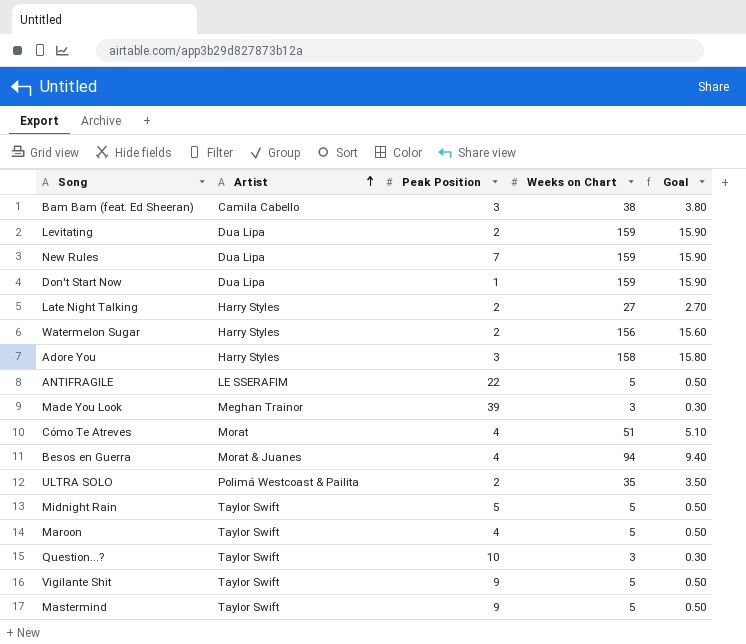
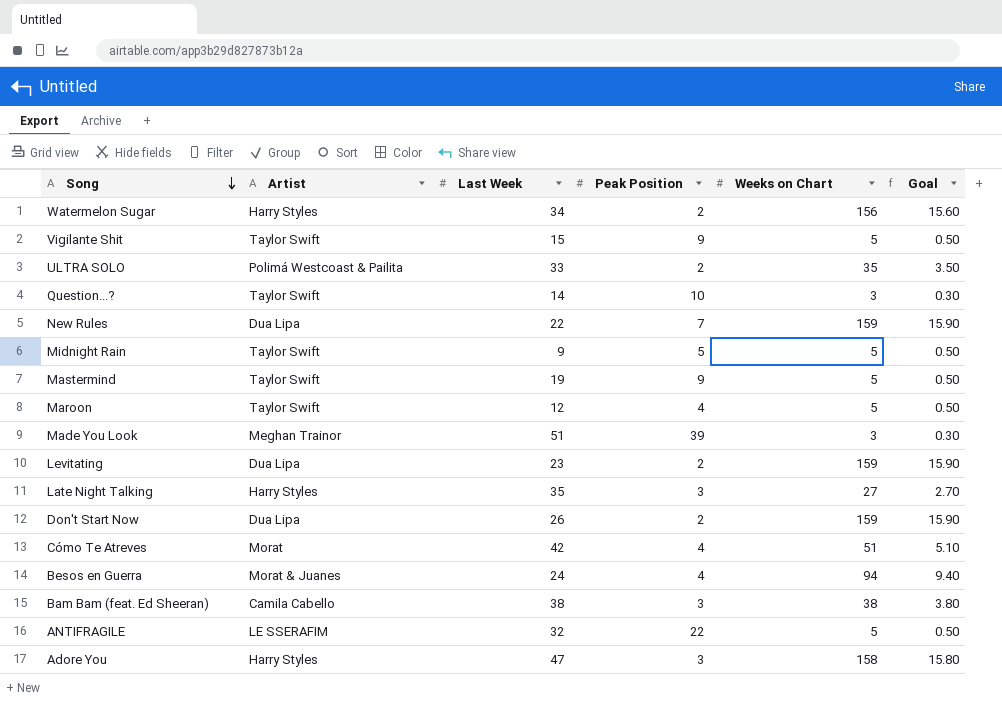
row order: Artist ascending -> Song descending
column Last Week | position: none -> 3
Late Night Talking | Peak Position: 2 -> 3
Don't Start Now | Peak Position: 1 -> 2

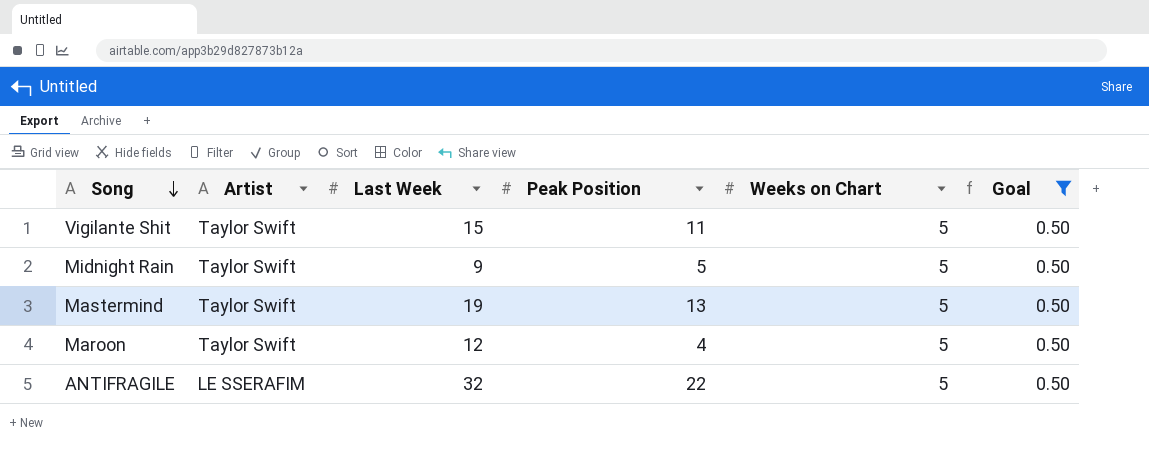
filter: none -> Goal = 0.50
Vigilante Shit | Peak Position: 9 -> 11
Mastermind | Peak Position: 9 -> 13

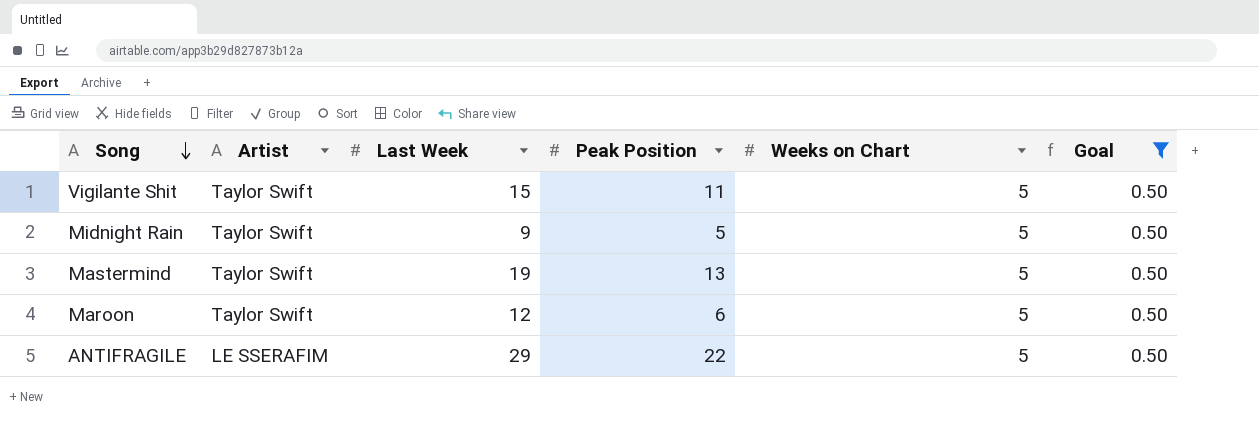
Maroon | Peak Position: 4 -> 6
ANTIFRAGILE | Last Week: 32 -> 29

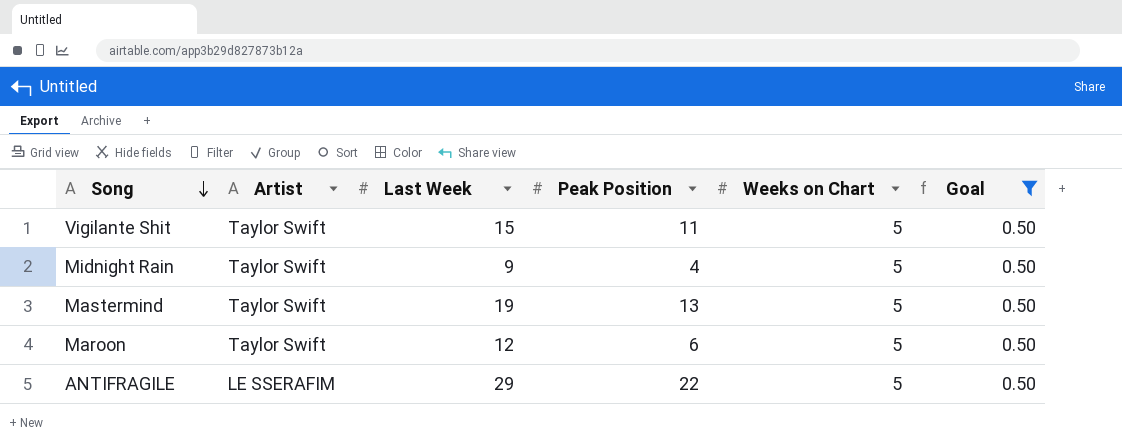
Midnight Rain | Peak Position: 5 -> 4

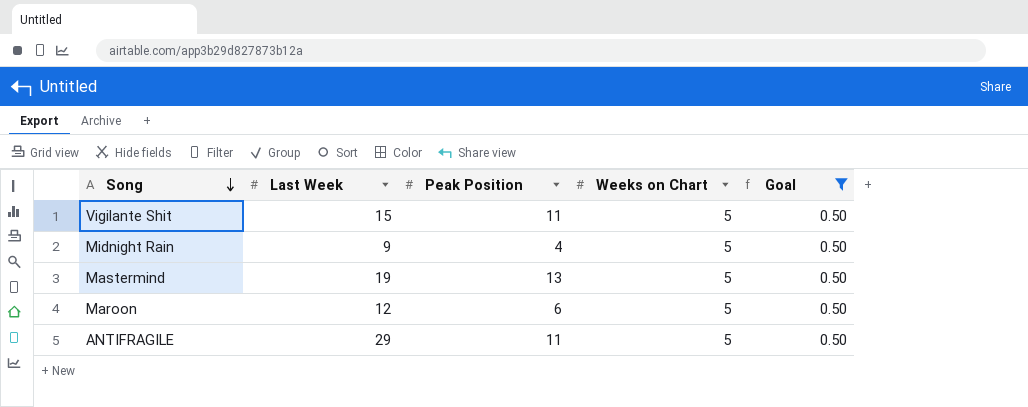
column Artist | position: 2 -> none
ANTIFRAGILE | Peak Position: 22 -> 11

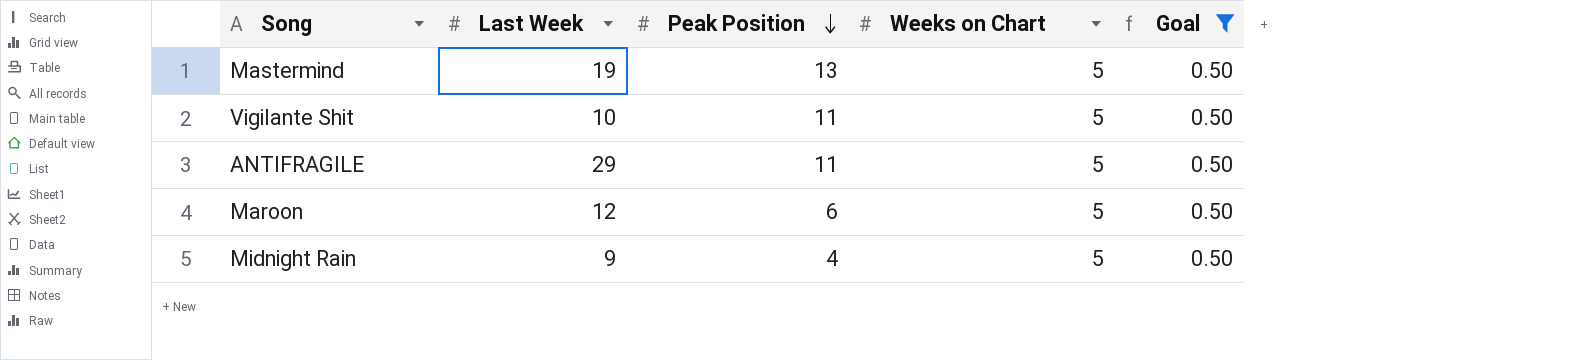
row order: Song descending -> Peak Position descending
Vigilante Shit | Last Week: 15 -> 10

